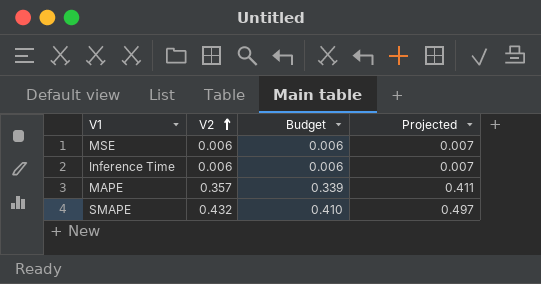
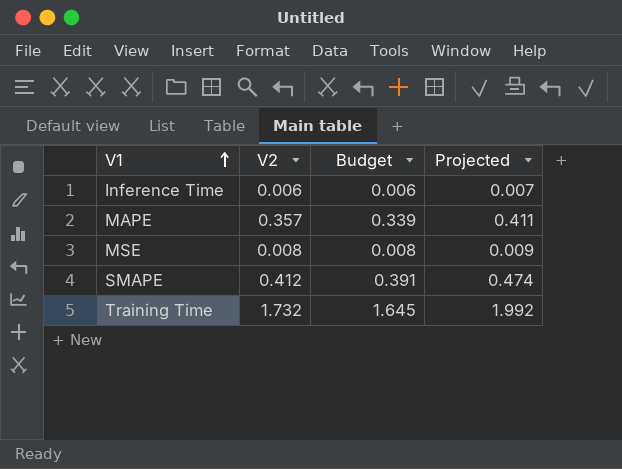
row order: V2 ascending -> V1 ascending
MSE | V2: 0.006 -> 0.008
MSE | Budget: 0.006 -> 0.008
MSE | Projected: 0.007 -> 0.009
SMAPE | V2: 0.432 -> 0.412
SMAPE | Budget: 0.410 -> 0.391
SMAPE | Projected: 0.497 -> 0.474
row Training Time: none -> 1.732 | 1.645 | 1.992

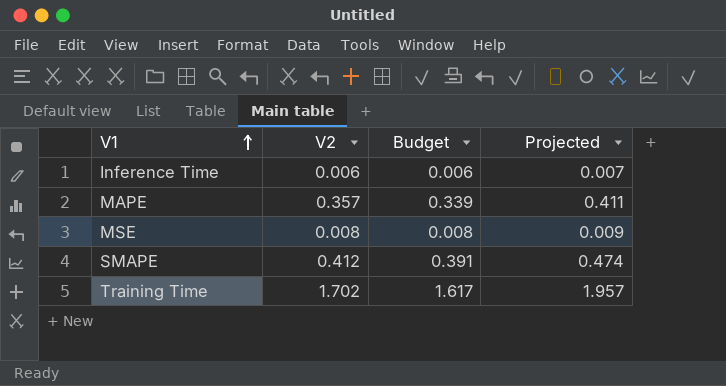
Training Time | V2: 1.732 -> 1.702
Training Time | Budget: 1.645 -> 1.617
Training Time | Projected: 1.992 -> 1.957

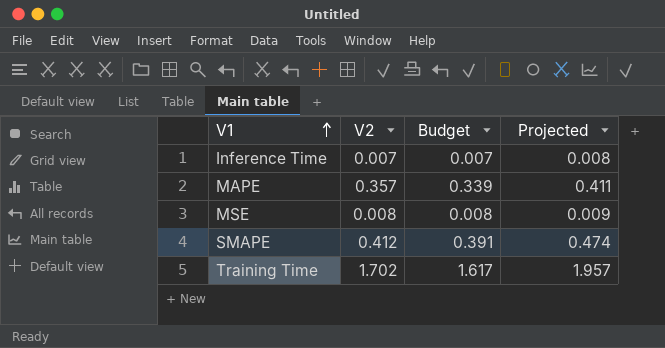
Inference Time | V2: 0.006 -> 0.007
Inference Time | Budget: 0.006 -> 0.007
Inference Time | Projected: 0.007 -> 0.008

